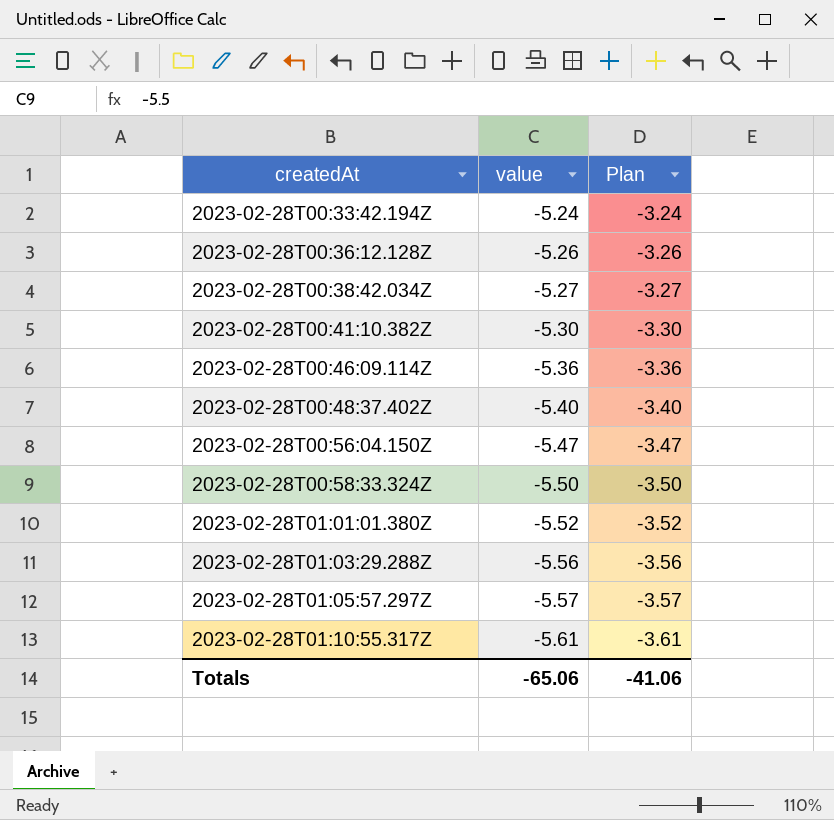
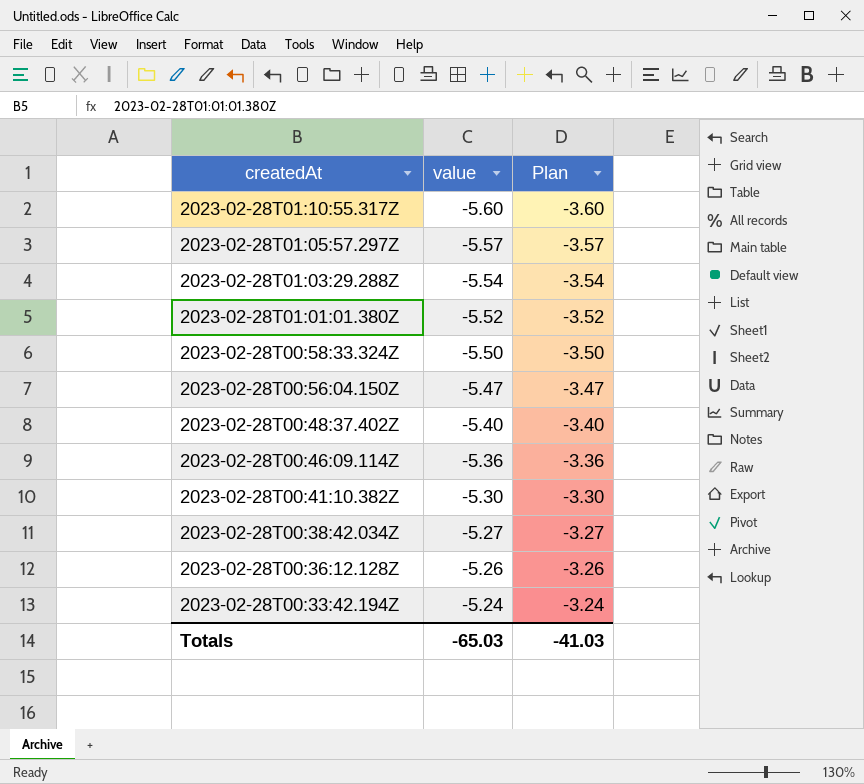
row order: createdAt ascending -> createdAt descending
2023-02-28T01:10:55.317Z | value: -5.61 -> -5.60
2023-02-28T01:10:55.317Z | Plan: -3.61 -> -3.60
2023-02-28T01:03:29.288Z | value: -5.56 -> -5.54
2023-02-28T01:03:29.288Z | Plan: -3.56 -> -3.54
Totals | value: -65.06 -> -65.03
Totals | Plan: -41.06 -> -41.03

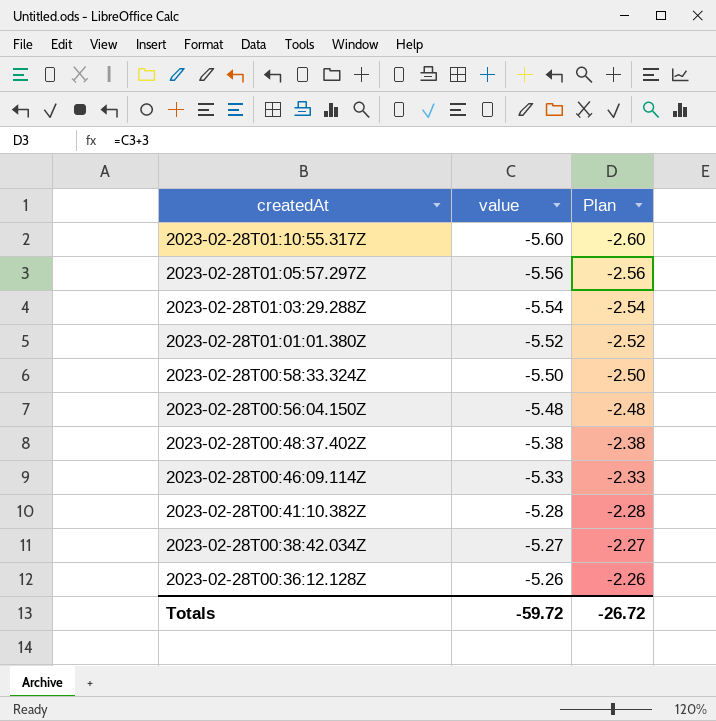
column Plan | formula: [value] + 2 -> [value] + 3
row 2023-02-28T00:33:42.194Z: -5.24 | -3.24 -> none
2023-02-28T01:05:57.297Z | value: -5.57 -> -5.56
2023-02-28T00:56:04.150Z | value: -5.47 -> -5.48
2023-02-28T00:48:37.402Z | value: -5.40 -> -5.38
2023-02-28T00:46:09.114Z | value: -5.36 -> -5.33
2023-02-28T00:41:10.382Z | value: -5.30 -> -5.28
Totals | value: -65.03 -> -59.72
Totals | Plan: -41.03 -> -26.72

